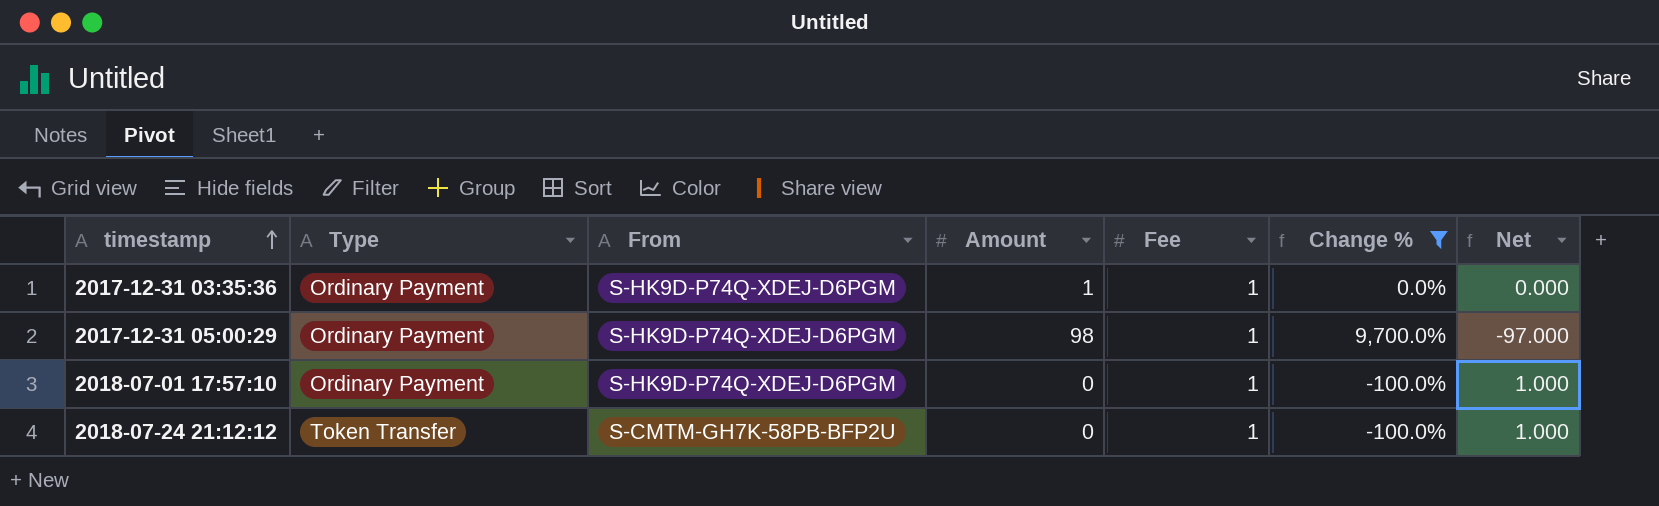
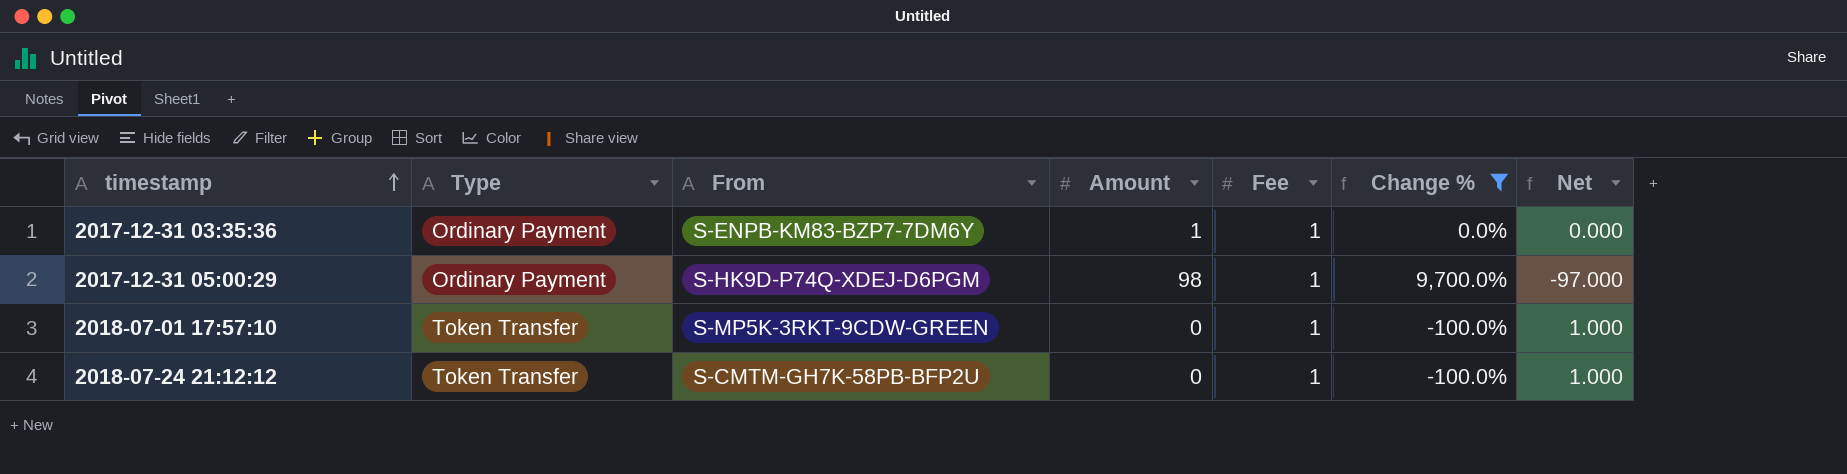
2017-12-31 03:35:36 | From: S-HK9D-P74Q-XDEJ-D6PGM -> S-ENPB-KM83-BZP7-7DM6Y
2018-07-01 17:57:10 | Type: Ordinary Payment -> Token Transfer
2018-07-01 17:57:10 | From: S-HK9D-P74Q-XDEJ-D6PGM -> S-MP5K-3RKT-9CDW-GREEN

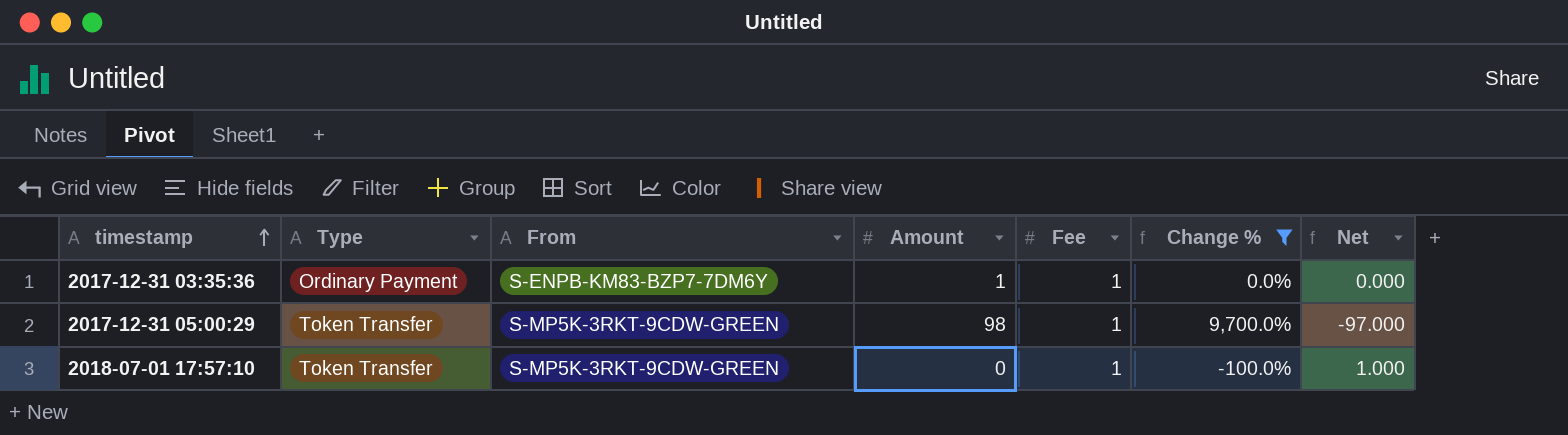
row 2018-07-24 21:12:12: Token Transfer | S-CMTM-GH7K-58PB-BFP2U | 0 | 1 | -100.0% | 1.000 -> none
2017-12-31 05:00:29 | Type: Ordinary Payment -> Token Transfer
2017-12-31 05:00:29 | From: S-HK9D-P74Q-XDEJ-D6PGM -> S-MP5K-3RKT-9CDW-GREEN

